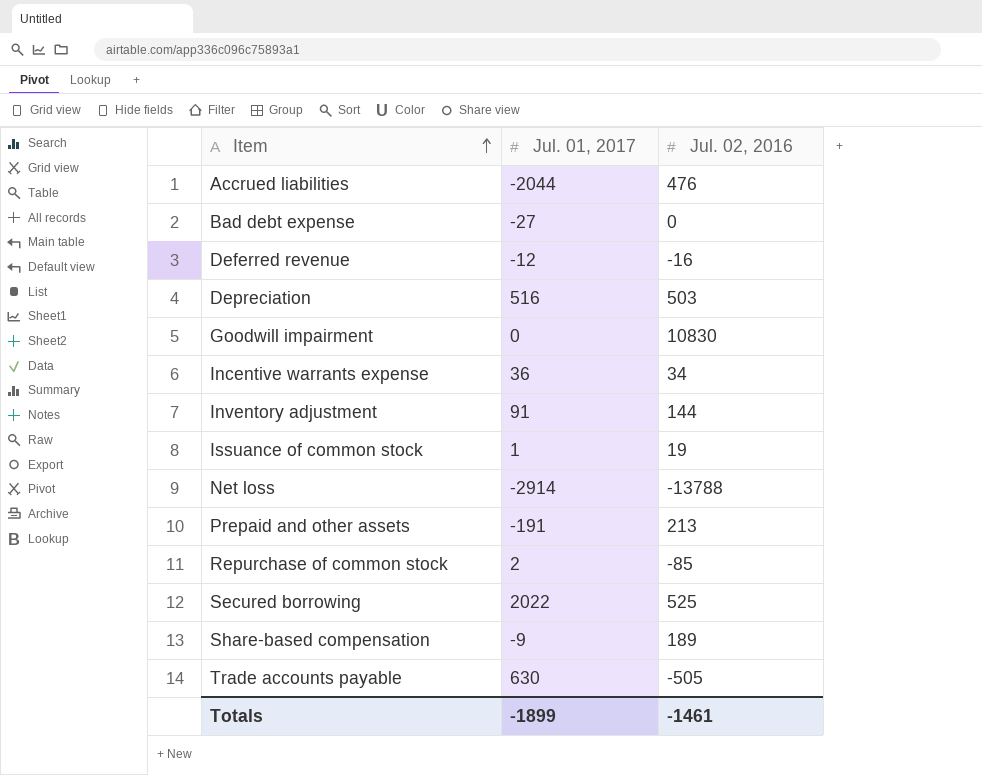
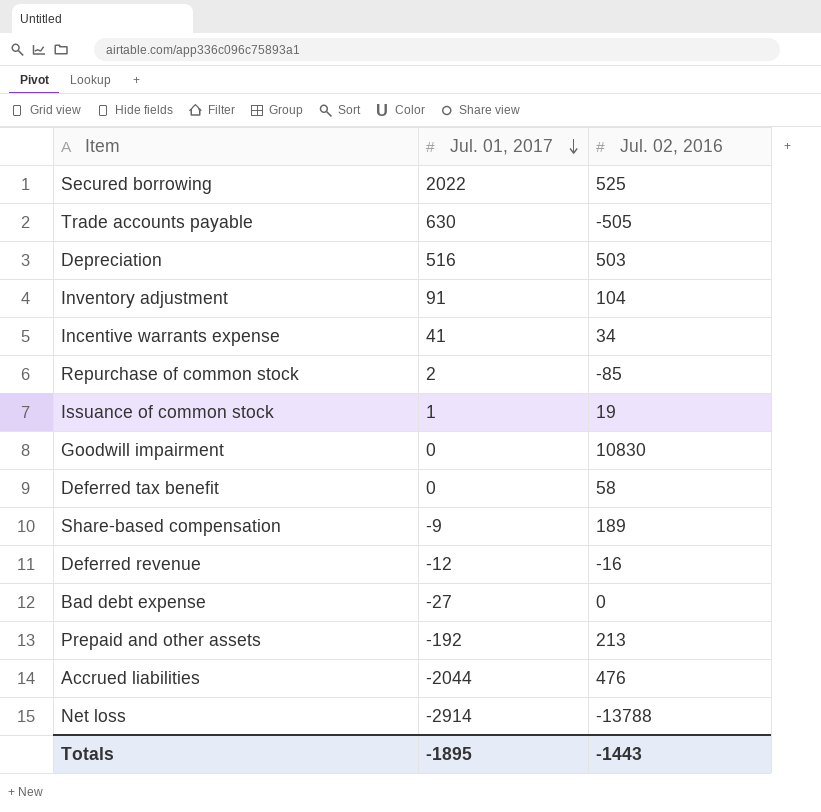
row order: Item ascending -> Jul. 01, 2017 descending
Inventory adjustment | Jul. 02, 2016: 144 -> 104
Incentive warrants expense | Jul. 01, 2017: 36 -> 41
row Deferred tax benefit: none -> 0 | 58
Prepaid and other assets | Jul. 01, 2017: -191 -> -192
Totals | Jul. 01, 2017: -1899 -> -1895
Totals | Jul. 02, 2016: -1461 -> -1443

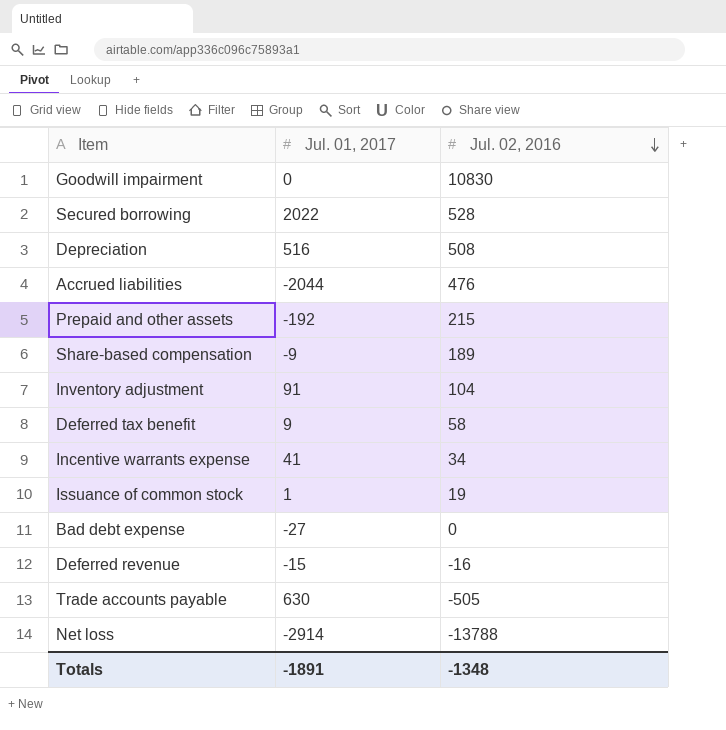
row order: Jul. 01, 2017 descending -> Jul. 02, 2016 descending
row Repurchase of common stock: 2 | -85 -> none
Secured borrowing | Jul. 02, 2016: 525 -> 528
Depreciation | Jul. 02, 2016: 503 -> 508
Prepaid and other assets | Jul. 02, 2016: 213 -> 215
Deferred tax benefit | Jul. 01, 2017: 0 -> 9
Deferred revenue | Jul. 01, 2017: -12 -> -15
Totals | Jul. 01, 2017: -1895 -> -1891
Totals | Jul. 02, 2016: -1443 -> -1348

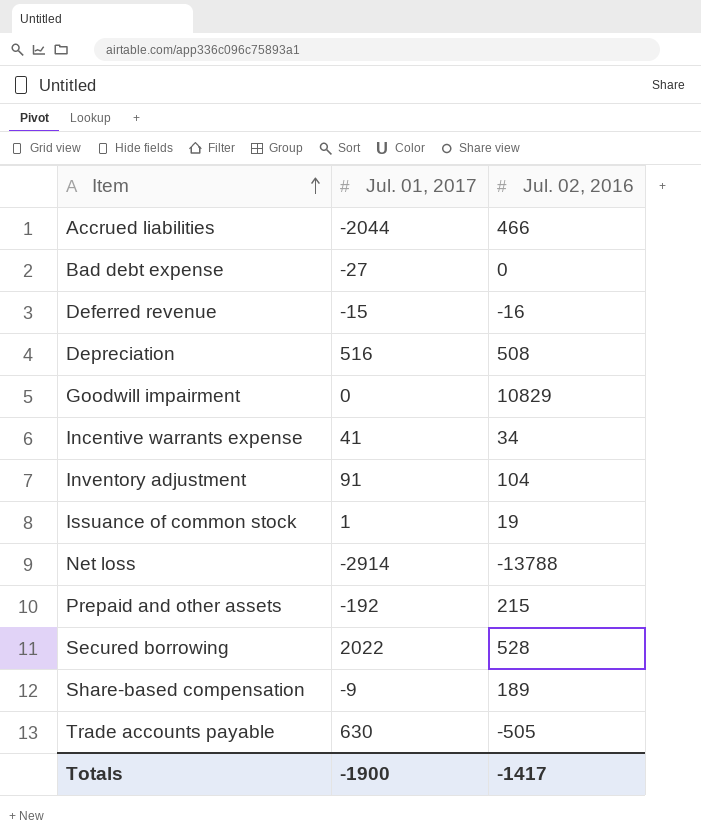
row order: Jul. 02, 2016 descending -> Item ascending
row Deferred tax benefit: 9 | 58 -> none
Accrued liabilities | Jul. 02, 2016: 476 -> 466
Goodwill impairment | Jul. 02, 2016: 10830 -> 10829
Totals | Jul. 01, 2017: -1891 -> -1900
Totals | Jul. 02, 2016: -1348 -> -1417

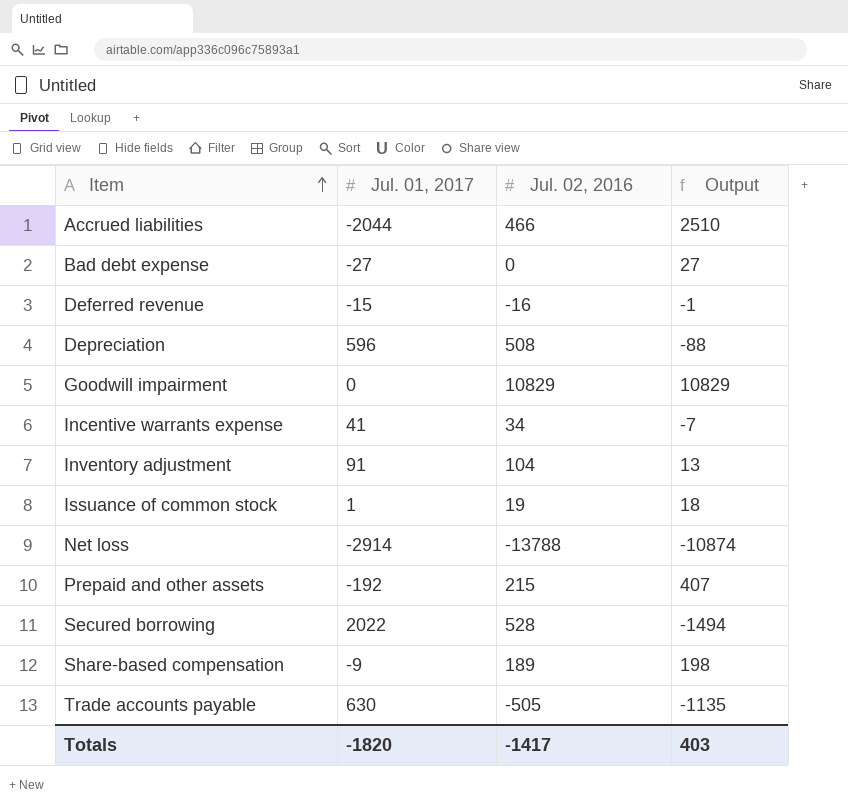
column Output | formula: none -> [Jul. 02, 2016] - [Jul. 01, 2017]
Depreciation | Jul. 01, 2017: 516 -> 596
Totals | Jul. 01, 2017: -1900 -> -1820

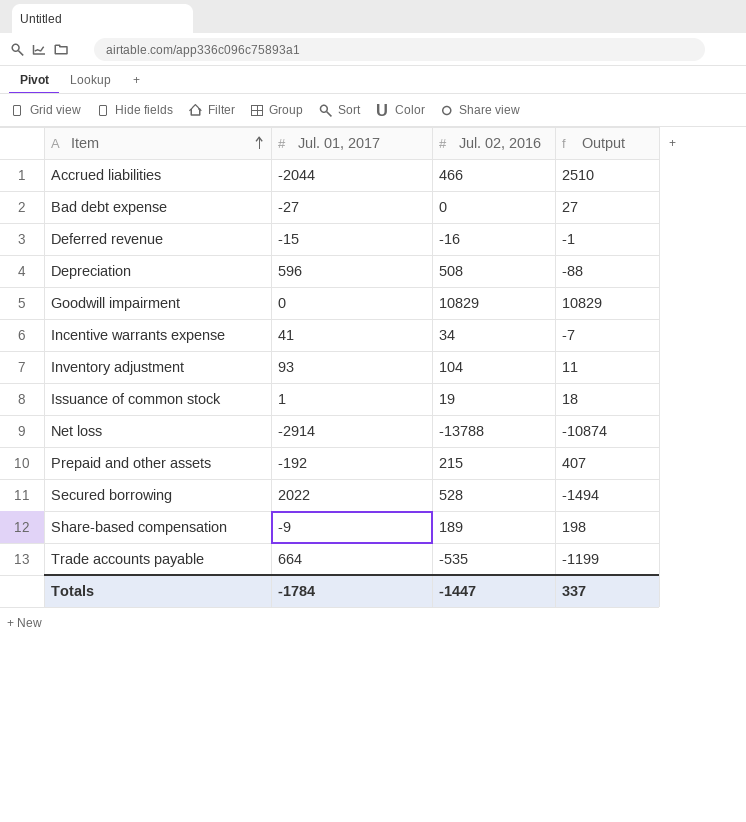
Inventory adjustment | Jul. 01, 2017: 91 -> 93
Inventory adjustment | Output: 13 -> 11
Trade accounts payable | Jul. 01, 2017: 630 -> 664
Trade accounts payable | Jul. 02, 2016: -505 -> -535
Trade accounts payable | Output: -1135 -> -1199
Totals | Jul. 01, 2017: -1820 -> -1784
Totals | Jul. 02, 2016: -1417 -> -1447
Totals | Output: 403 -> 337

